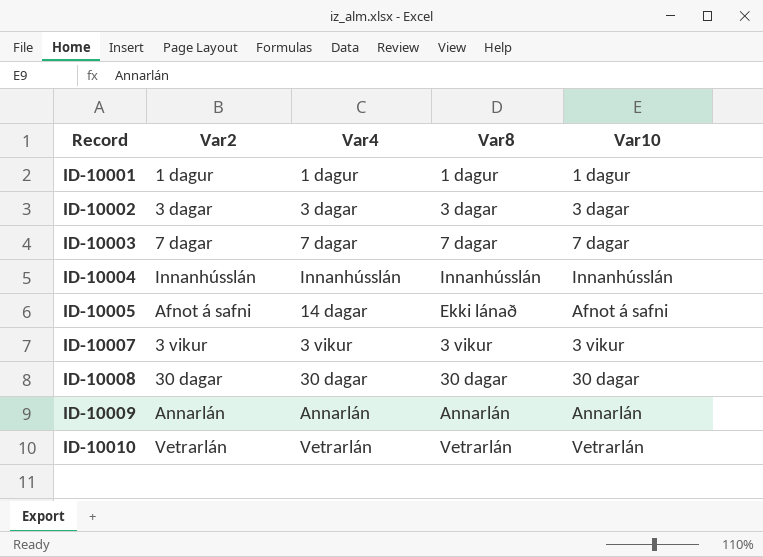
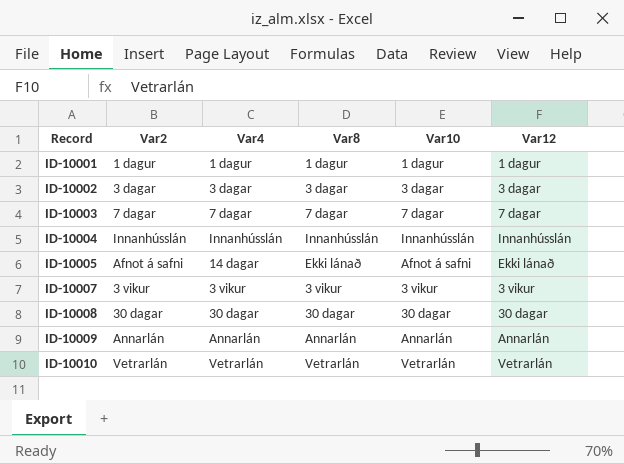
column Var12 | position: none -> 6

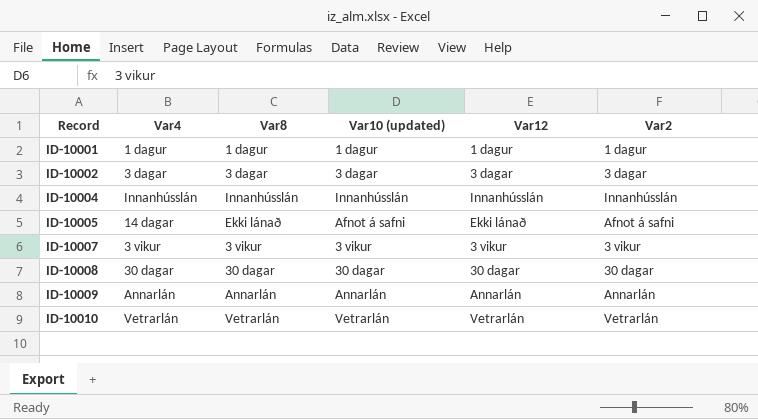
column name: Var10 -> Var10 (updated)
column Var2 | position: 2 -> 6
row ID-10003: 7 dagar | 7 dagar | 7 dagar | 7 dagar | 7 dagar -> none

